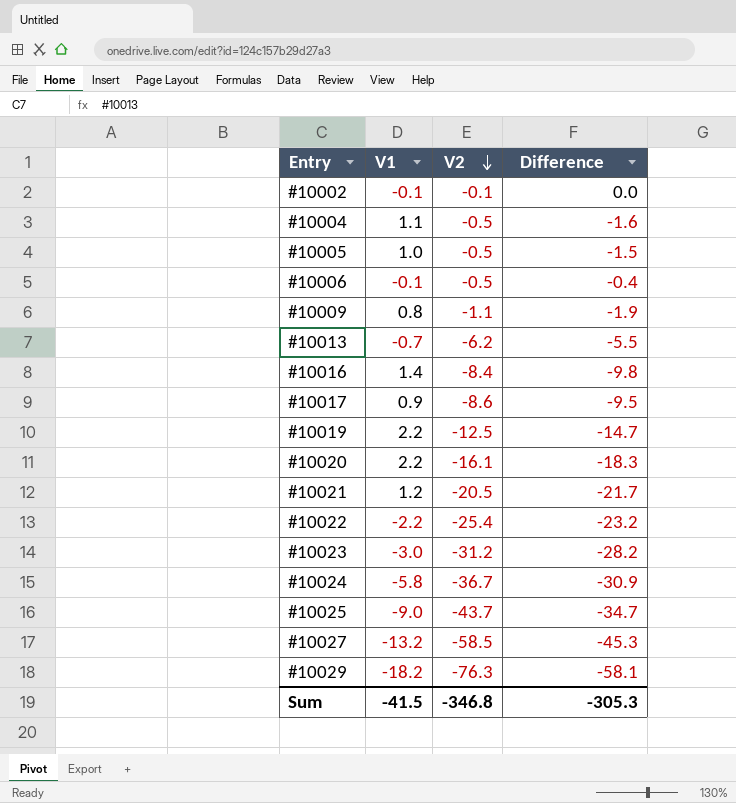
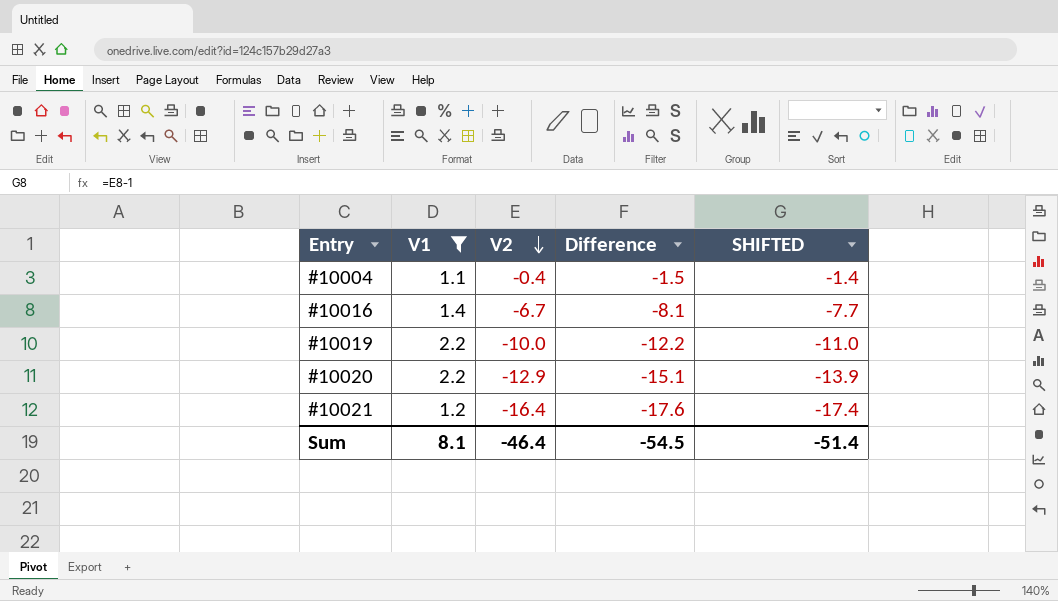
filter: none -> V1 >= 1.1
column SHIFTED | formula: none -> [V2] - 1
#10004 | V2: -0.5 -> -0.4
#10004 | Difference: -1.6 -> -1.5
#10016 | V2: -8.4 -> -6.7
#10016 | Difference: -9.8 -> -8.1
#10019 | V2: -12.5 -> -10.0
#10019 | Difference: -14.7 -> -12.2
#10020 | V2: -16.1 -> -12.9
#10020 | Difference: -18.3 -> -15.1
#10021 | V2: -20.5 -> -16.4
#10021 | Difference: -21.7 -> -17.6
Sum | V1: -41.5 -> 8.1
Sum | V2: -346.8 -> -46.4
Sum | Difference: -305.3 -> -54.5

